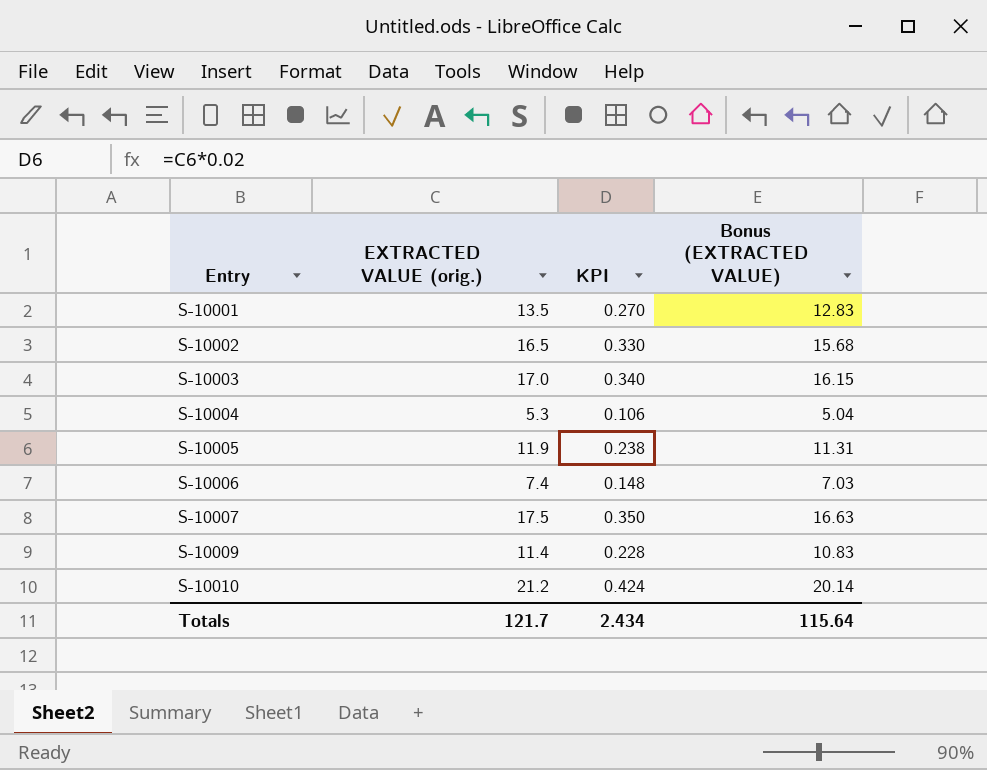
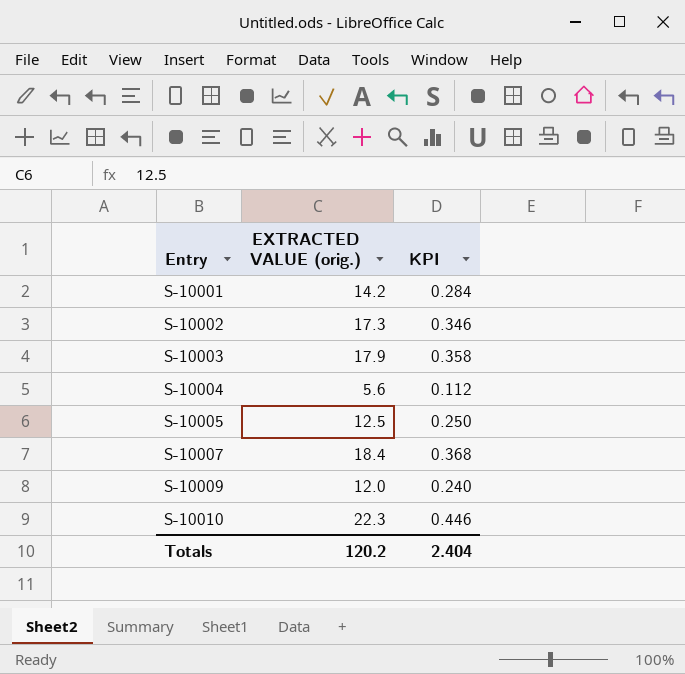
column Bonus (EXTRACTED VALUE) | formula: [EXTRACTED VALUE (orig.)] * 0.95 -> none
row S-10006: 7.4 | 0.148 | 7.03 -> none
S-10001 | EXTRACTED VALUE (orig.): 13.5 -> 14.2
S-10001 | KPI: 0.270 -> 0.284
S-10002 | EXTRACTED VALUE (orig.): 16.5 -> 17.3
S-10002 | KPI: 0.330 -> 0.346
S-10003 | EXTRACTED VALUE (orig.): 17.0 -> 17.9
S-10003 | KPI: 0.340 -> 0.358
S-10004 | EXTRACTED VALUE (orig.): 5.3 -> 5.6
S-10004 | KPI: 0.106 -> 0.112
S-10005 | EXTRACTED VALUE (orig.): 11.9 -> 12.5
S-10005 | KPI: 0.238 -> 0.250
S-10007 | EXTRACTED VALUE (orig.): 17.5 -> 18.4
S-10007 | KPI: 0.350 -> 0.368
S-10009 | EXTRACTED VALUE (orig.): 11.4 -> 12.0
S-10009 | KPI: 0.228 -> 0.240
S-10010 | EXTRACTED VALUE (orig.): 21.2 -> 22.3
S-10010 | KPI: 0.424 -> 0.446
Totals | EXTRACTED VALUE (orig.): 121.7 -> 120.2
Totals | KPI: 2.434 -> 2.404

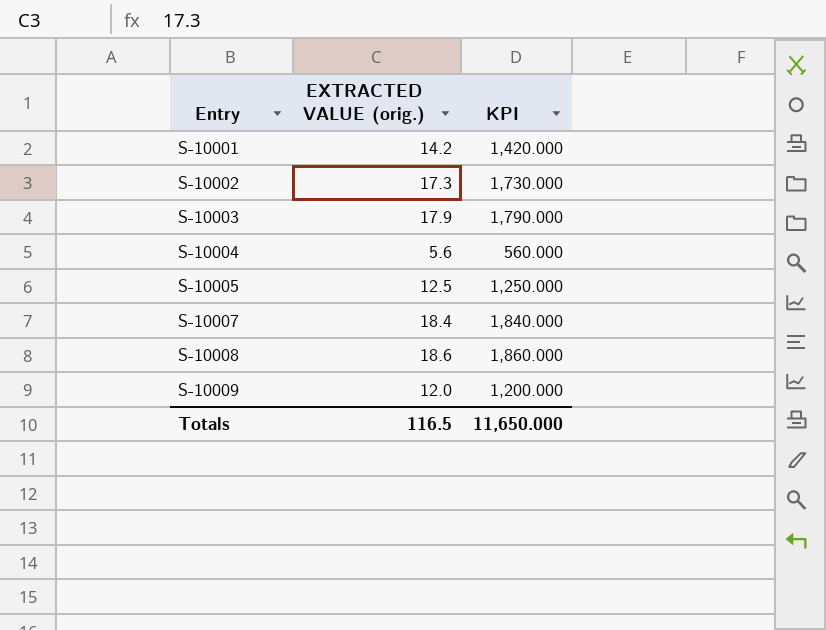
column KPI | formula: [EXTRACTED VALUE (orig.)] * 0.02 -> [EXTRACTED VALUE (orig.)] * 100
row S-10010: 22.3 | 0.446 -> none
row S-10008: none -> 18.6 | 1,860.000
Totals | EXTRACTED VALUE (orig.): 120.2 -> 116.5
Totals | KPI: 2.404 -> 11,650.000

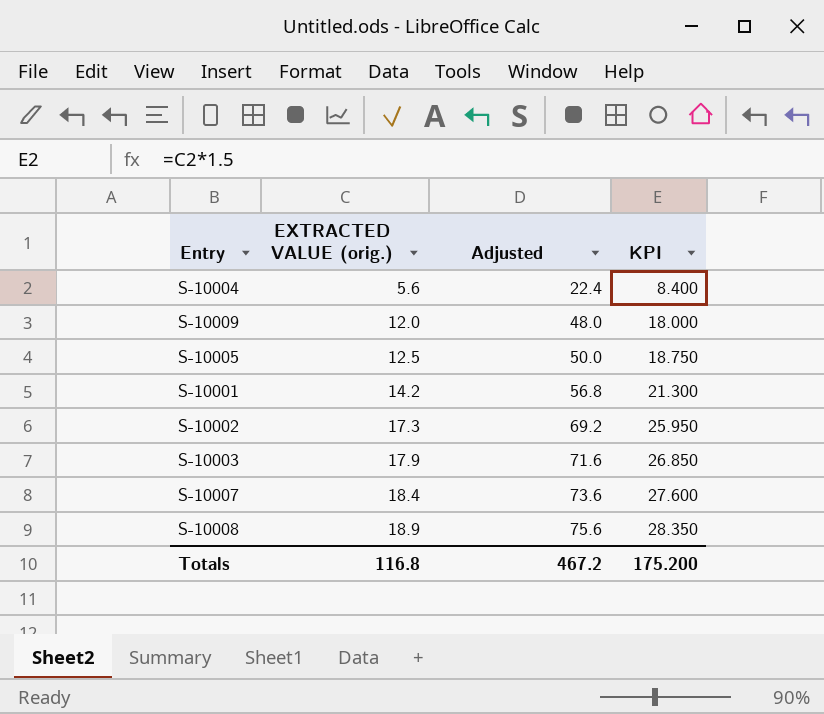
row order: Entry ascending -> EXTRACTED VALUE (orig.) ascending
column Adjusted | formula: none -> [EXTRACTED VALUE (orig.)] * 4
column KPI | formula: [EXTRACTED VALUE (orig.)] * 100 -> [EXTRACTED VALUE (orig.)] * 1.5
S-10008 | EXTRACTED VALUE (orig.): 18.6 -> 18.9
Totals | EXTRACTED VALUE (orig.): 116.5 -> 116.8
Totals | KPI: 11,650.000 -> 175.200

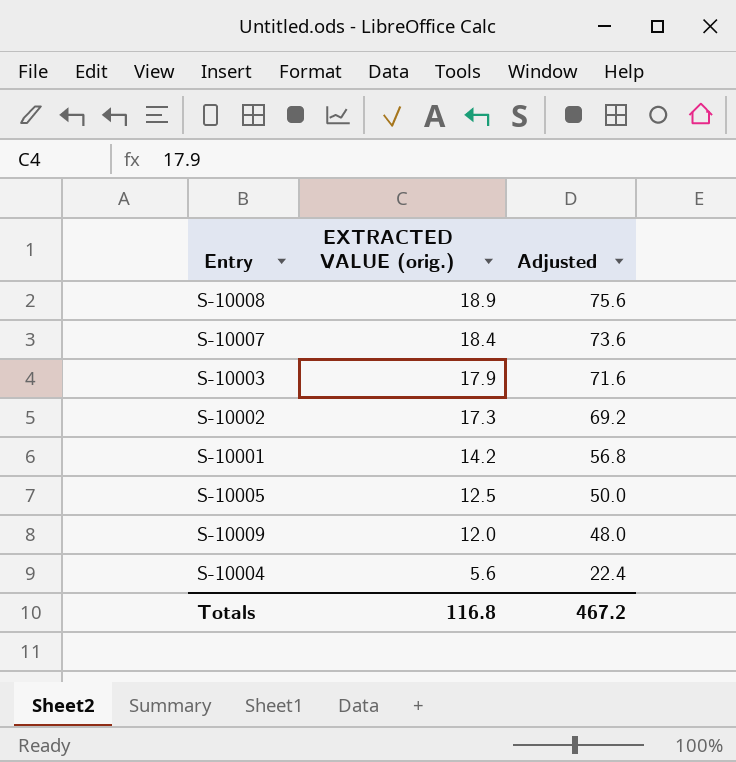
row order: EXTRACTED VALUE (orig.) ascending -> EXTRACTED VALUE (orig.) descending
column KPI | formula: [EXTRACTED VALUE (orig.)] * 1.5 -> none

